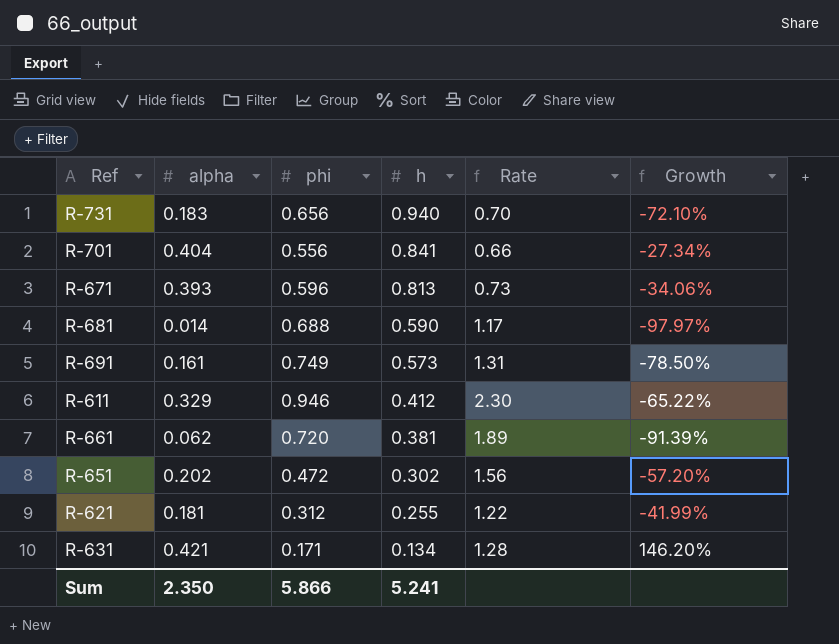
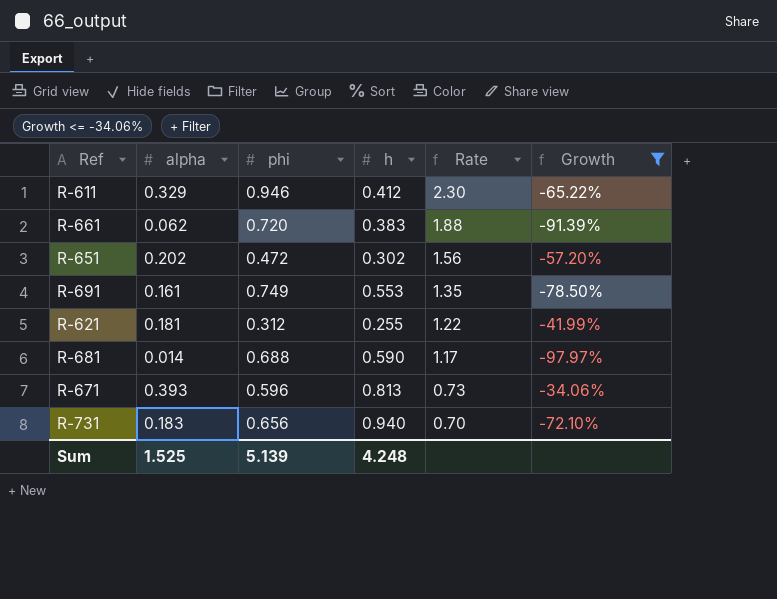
filter: none -> Growth <= -34.06%
row order: h descending -> Rate descending
R-661 | h: 0.381 -> 0.383
R-661 | Rate: 1.89 -> 1.88
R-691 | h: 0.573 -> 0.553
R-691 | Rate: 1.31 -> 1.35
Sum | alpha: 2.350 -> 1.525
Sum | phi: 5.866 -> 5.139
Sum | h: 5.241 -> 4.248

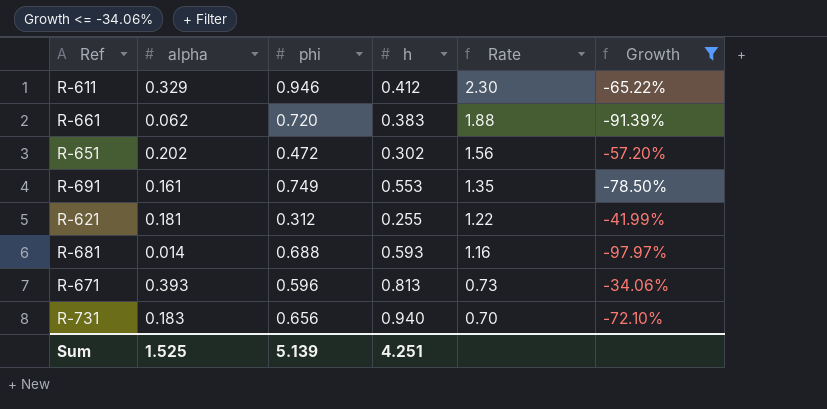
R-681 | h: 0.590 -> 0.593
R-681 | Rate: 1.17 -> 1.16
Sum | h: 4.248 -> 4.251

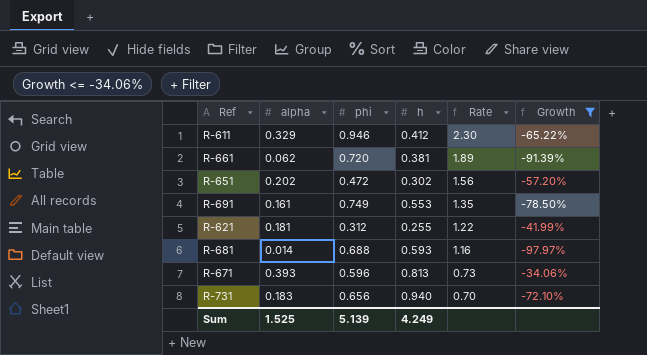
R-661 | h: 0.383 -> 0.381
R-661 | Rate: 1.88 -> 1.89
Sum | h: 4.251 -> 4.249

